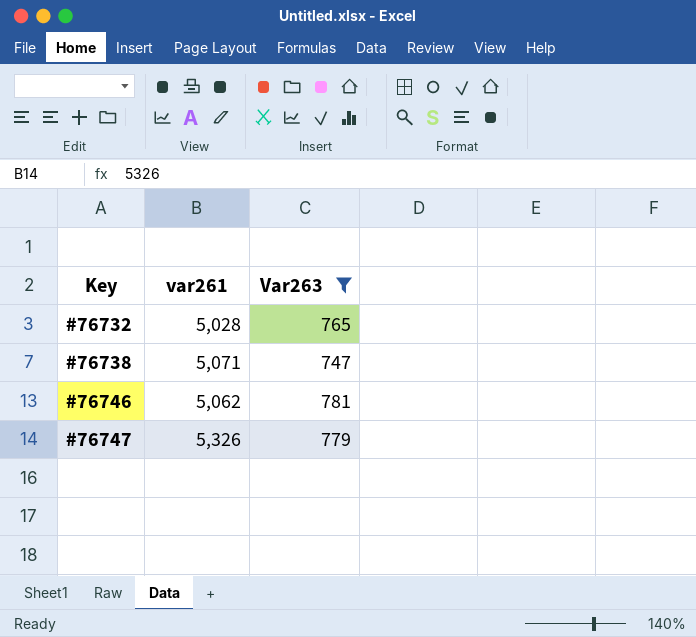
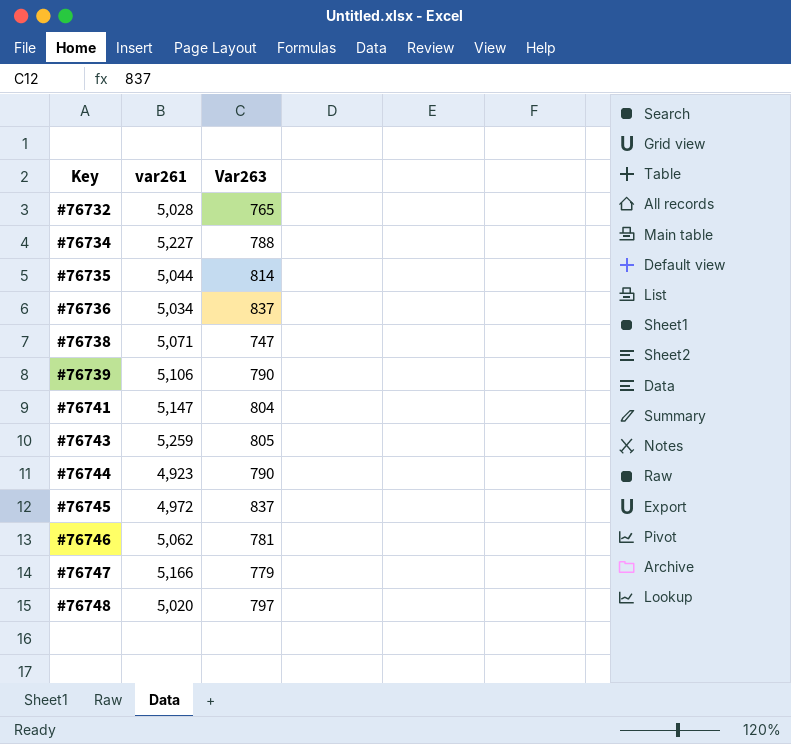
filter: Var263 <= 781 -> none
#76747 | var261: 5,326 -> 5,166

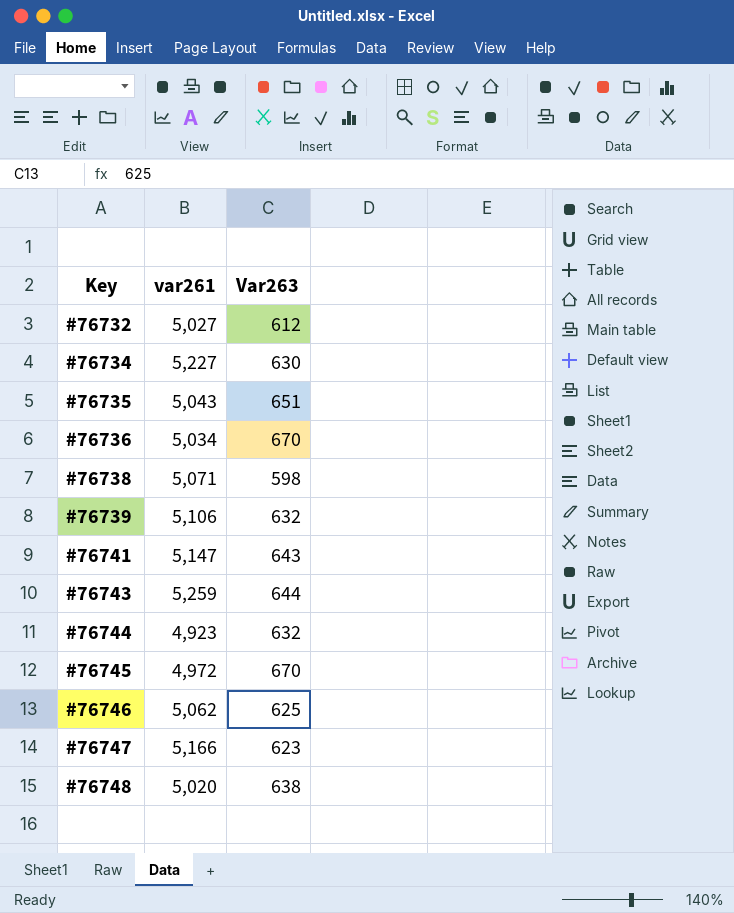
#76732 | var261: 5,028 -> 5,027
#76732 | Var263: 765 -> 612
#76734 | Var263: 788 -> 630
#76735 | var261: 5,044 -> 5,043
#76735 | Var263: 814 -> 651
#76736 | Var263: 837 -> 670
#76738 | Var263: 747 -> 598
#76739 | Var263: 790 -> 632
#76741 | Var263: 804 -> 643
#76743 | Var263: 805 -> 644
#76744 | Var263: 790 -> 632
#76745 | Var263: 837 -> 670
#76746 | Var263: 781 -> 625
#76747 | Var263: 779 -> 623
#76748 | Var263: 797 -> 638

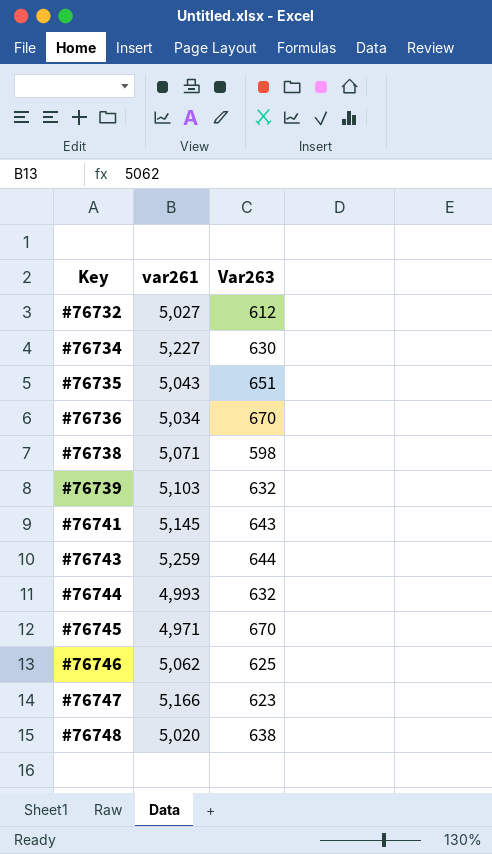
#76739 | var261: 5,106 -> 5,103
#76741 | var261: 5,147 -> 5,145
#76744 | var261: 4,923 -> 4,993
#76745 | var261: 4,972 -> 4,971

